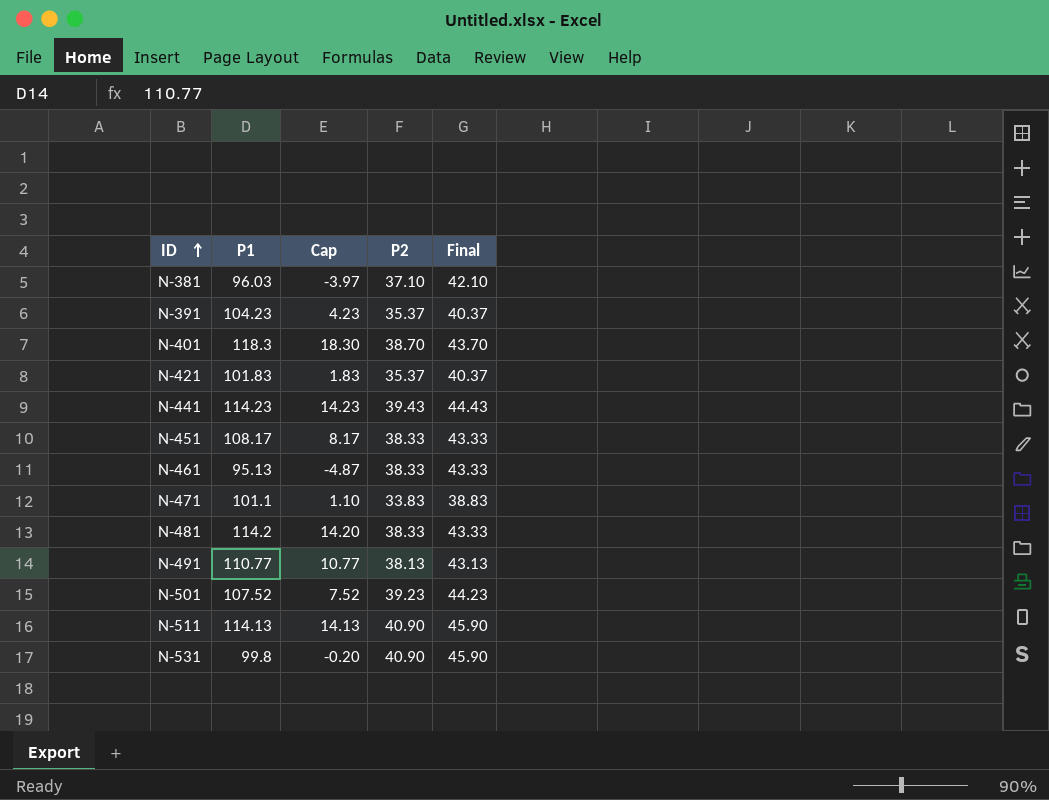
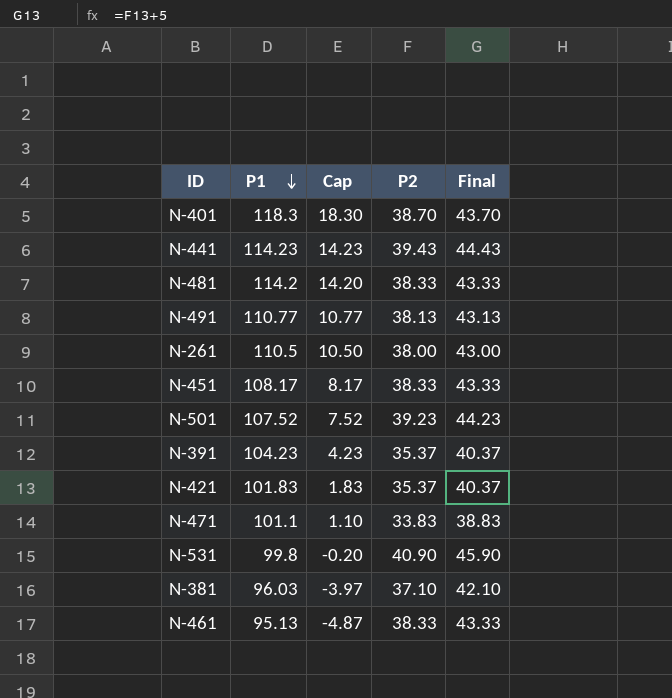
row order: ID ascending -> P1 descending
row N-511: 114.13 | 14.13 | 40.90 | 45.90 -> none
row N-261: none -> 110.5 | 10.50 | 38.00 | 43.00

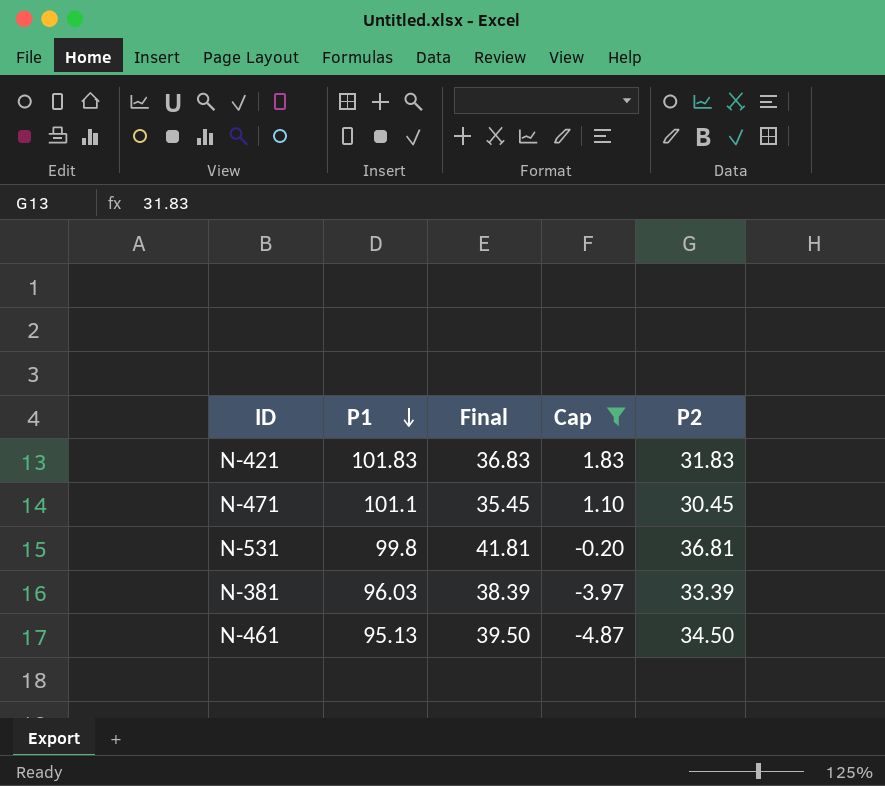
filter: none -> Cap <= 1.83
column Final | position: 5 -> 3
N-421 | Final: 40.37 -> 36.83
N-421 | P2: 35.37 -> 31.83
N-471 | Final: 38.83 -> 35.45
N-471 | P2: 33.83 -> 30.45
N-531 | Final: 45.90 -> 41.81
N-531 | P2: 40.90 -> 36.81
N-381 | Final: 42.10 -> 38.39
N-381 | P2: 37.10 -> 33.39
N-461 | Final: 43.33 -> 39.50
N-461 | P2: 38.33 -> 34.50

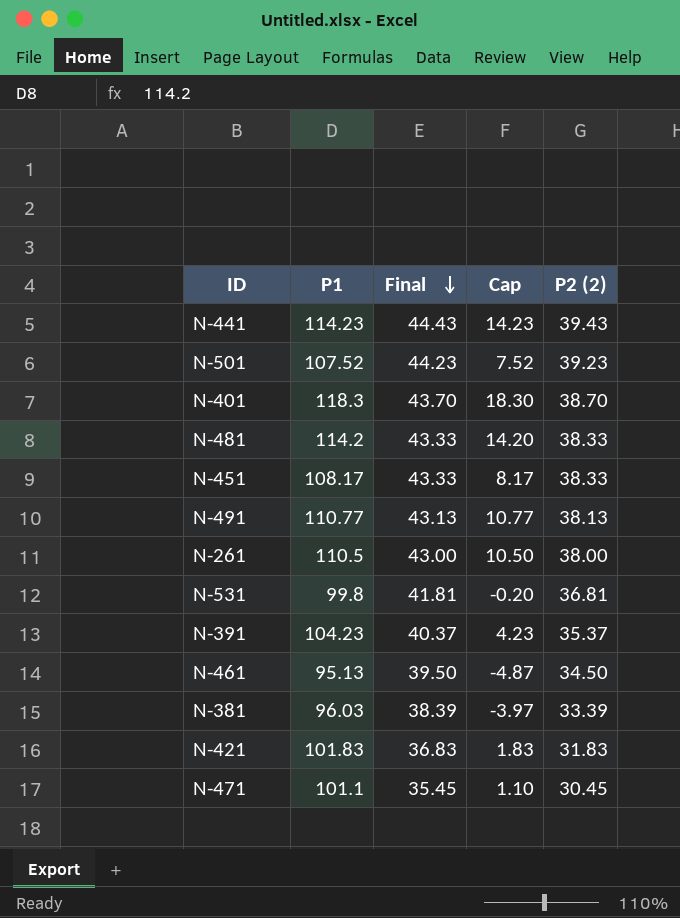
filter: Cap <= 1.83 -> none
row order: P1 descending -> Final descending
column name: P2 -> P2 (2)

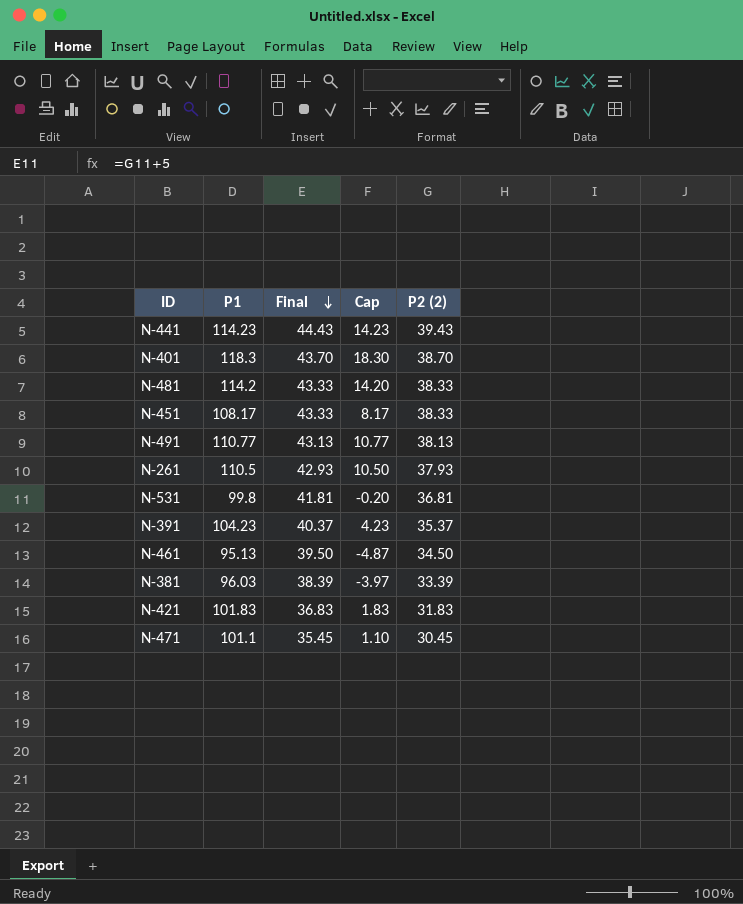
row N-501: 107.52 | 44.23 | 7.52 | 39.23 -> none
N-261 | Final: 43.00 -> 42.93
N-261 | P2 (2): 38.00 -> 37.93

